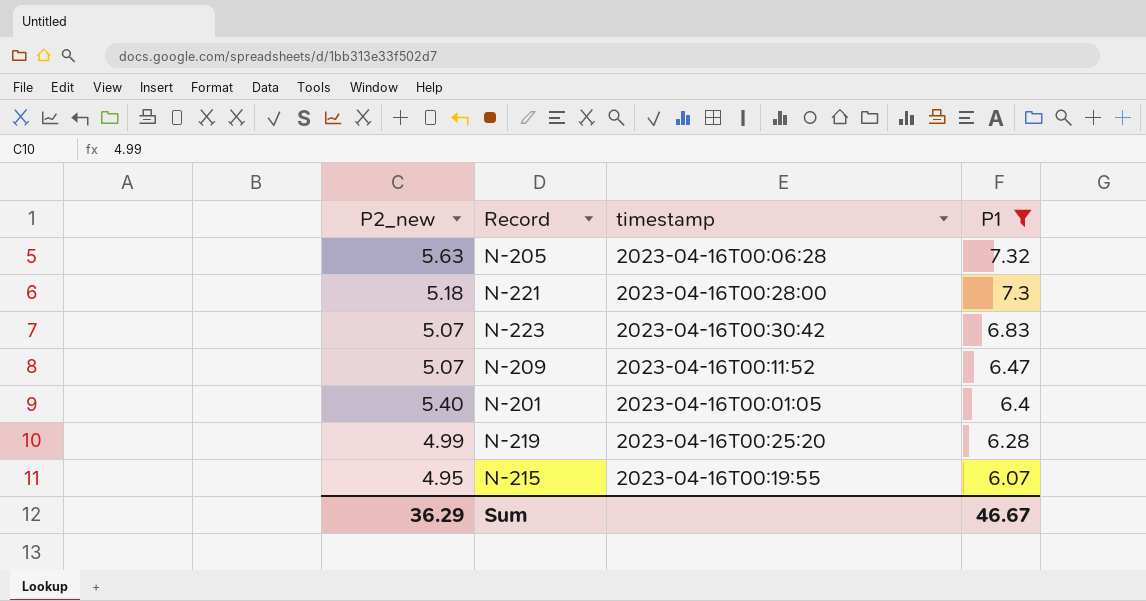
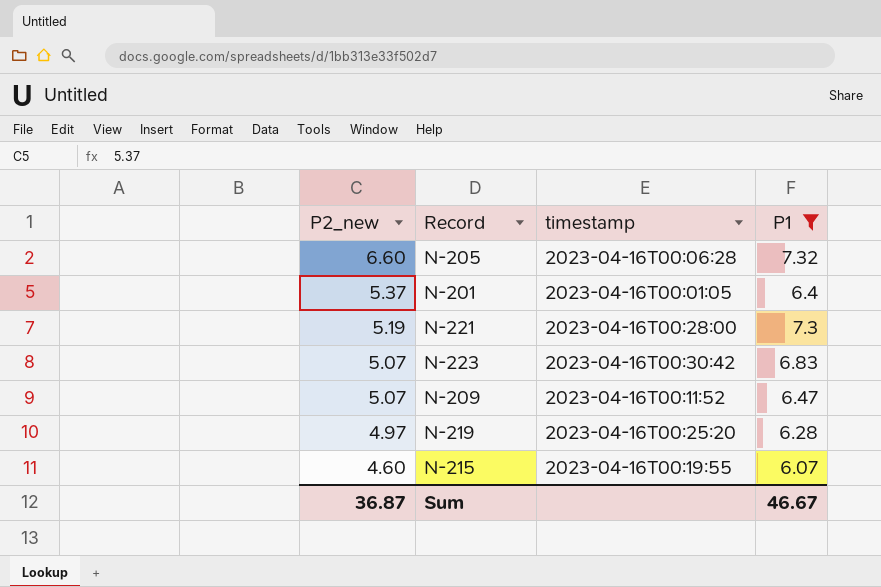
row order: P1 descending -> P2_new descending
N-205 | P2_new: 5.63 -> 6.60
N-201 | P2_new: 5.40 -> 5.37
N-221 | P2_new: 5.18 -> 5.19
N-219 | P2_new: 4.99 -> 4.97
N-215 | P2_new: 4.95 -> 4.60
Sum | P2_new: 36.29 -> 36.87

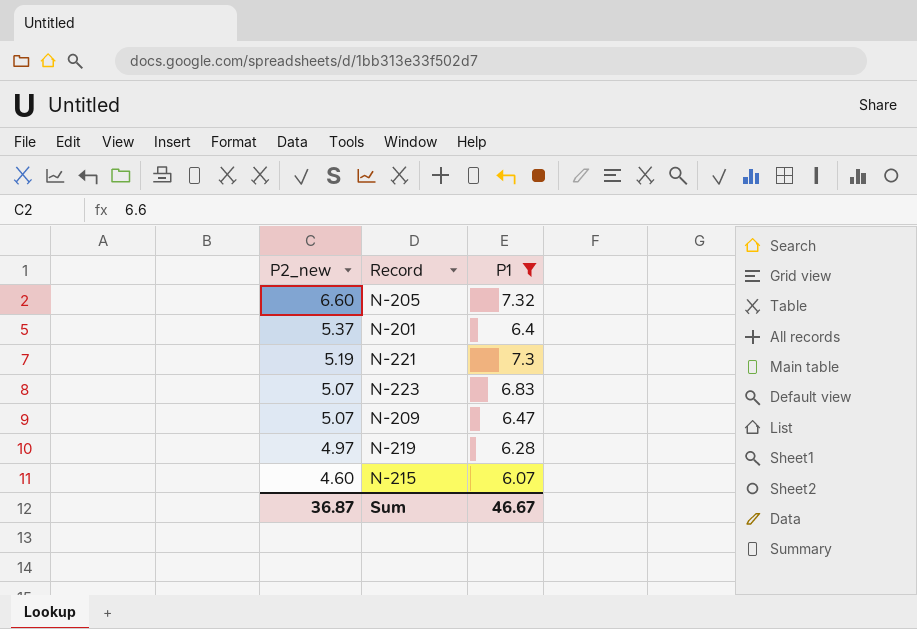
column timestamp | position: 3 -> none

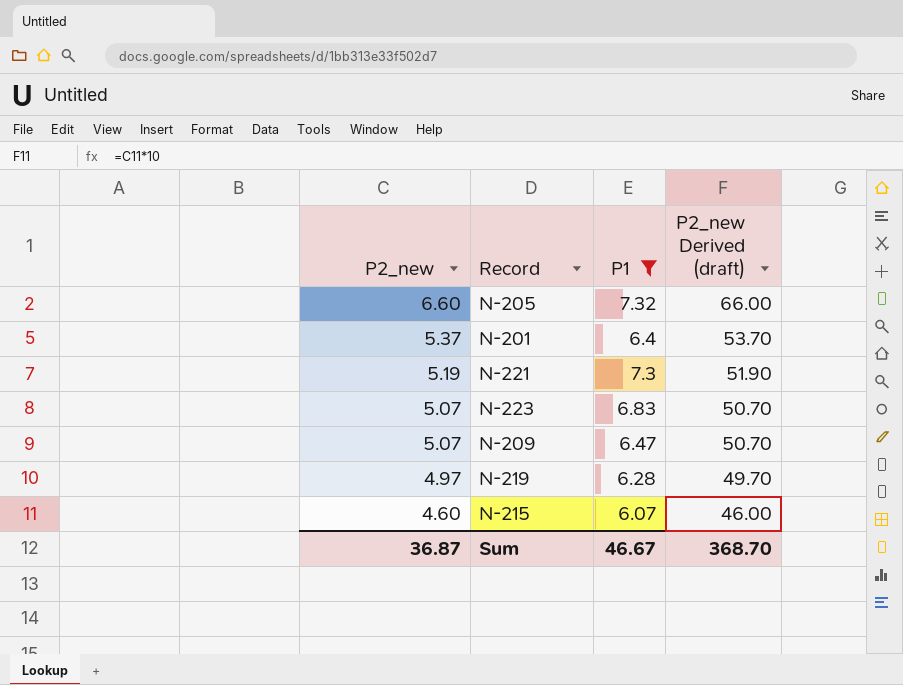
column P2_new Derived (draft) | formula: none -> [P2_new] * 10

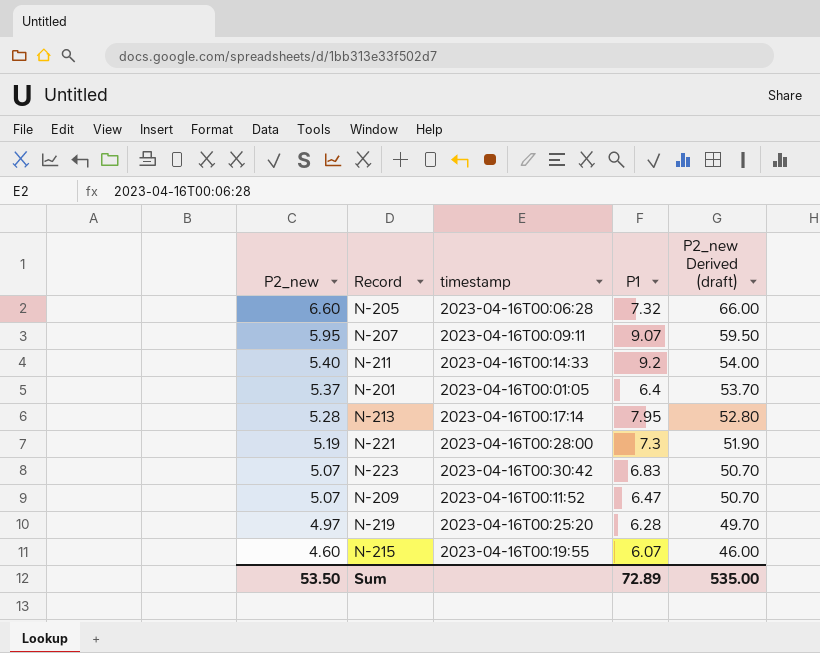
filter: P1 <= 7.32 -> none
column timestamp | position: none -> 3
Sum | P2_new: 36.87 -> 53.50
Sum | P1: 46.67 -> 72.89
Sum | P2_new Derived (draft): 368.70 -> 535.00

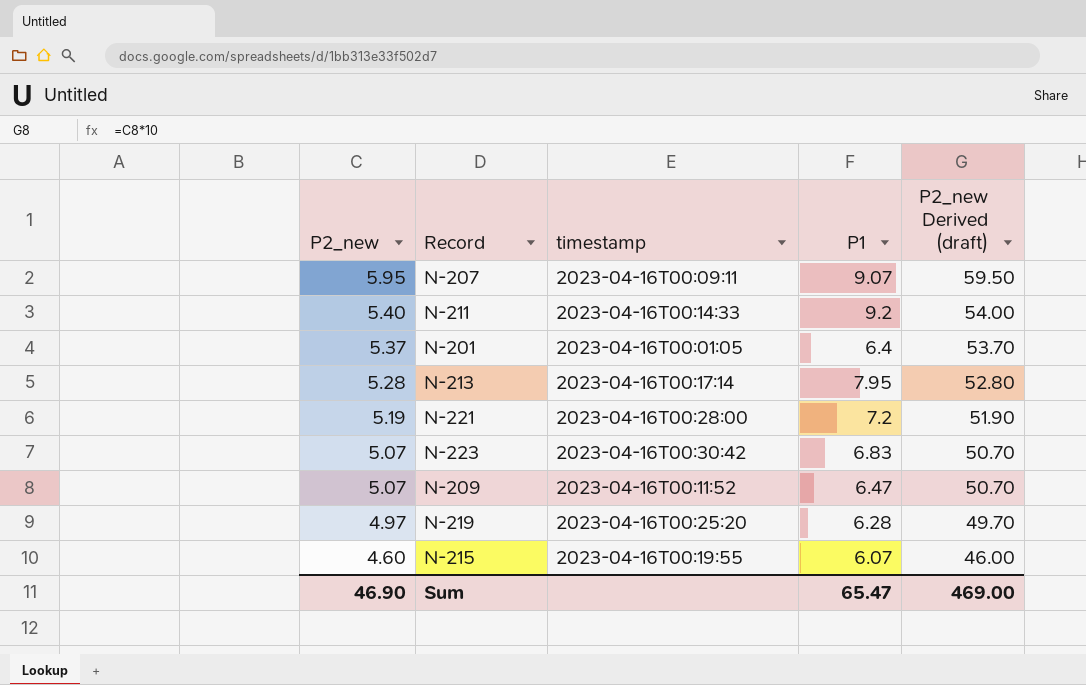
row N-205: 6.60 | 2023-04-16T00:06:28 | 7.32 | 66.00 -> none
N-221 | P1: 7.3 -> 7.2
Sum | P2_new: 53.50 -> 46.90
Sum | P1: 72.89 -> 65.47
Sum | P2_new Derived (draft): 535.00 -> 469.00

